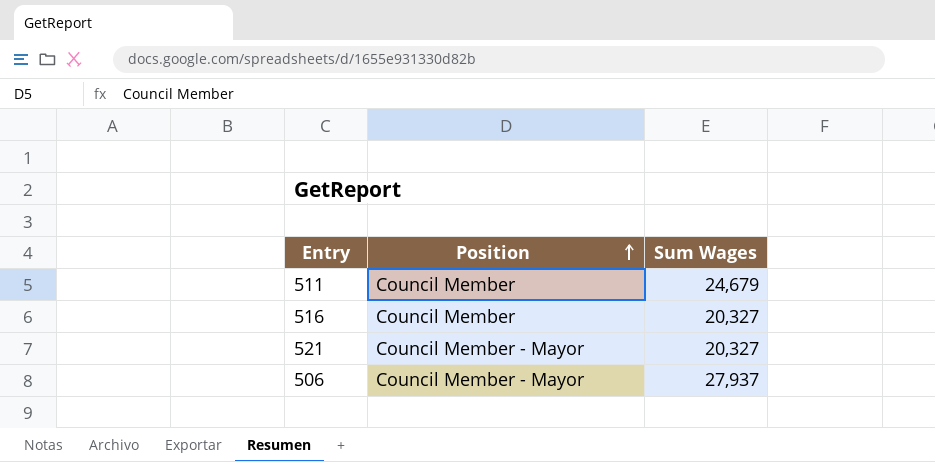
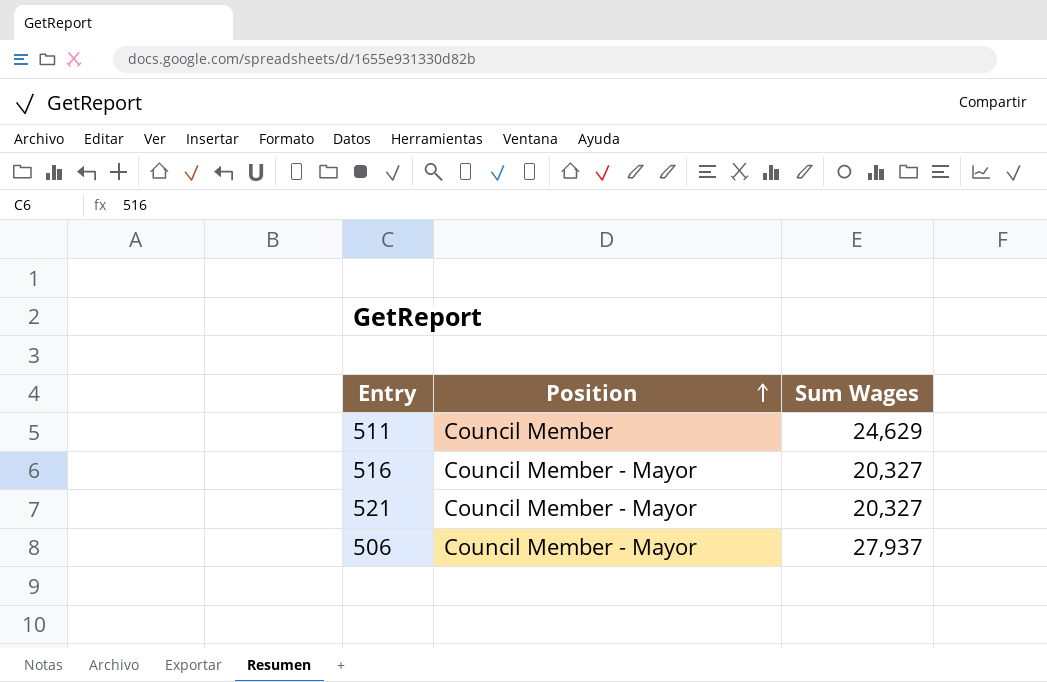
511 | Sum Wages: 24,679 -> 24,629
516 | Position: Council Member -> Council Member - Mayor

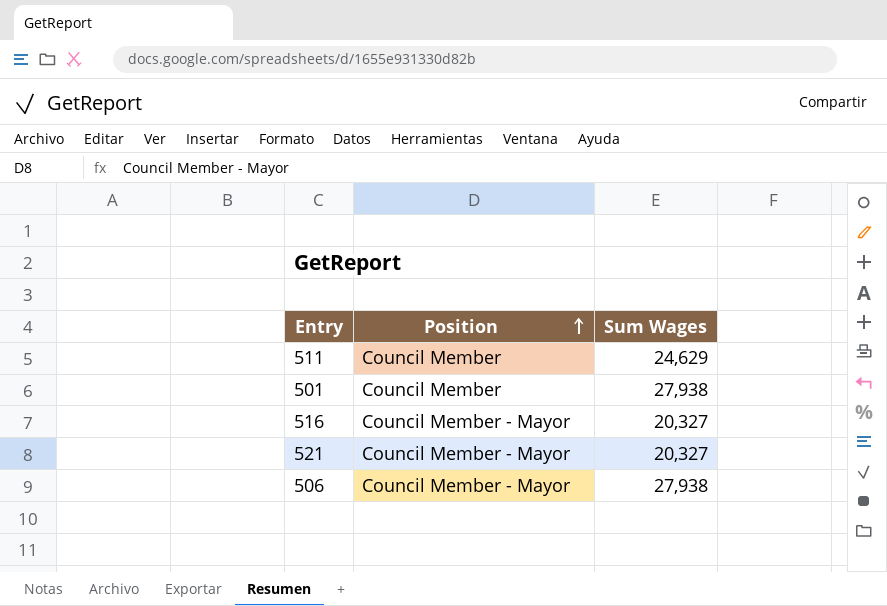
row 501: none -> Council Member | 27,938
506 | Sum Wages: 27,937 -> 27,938

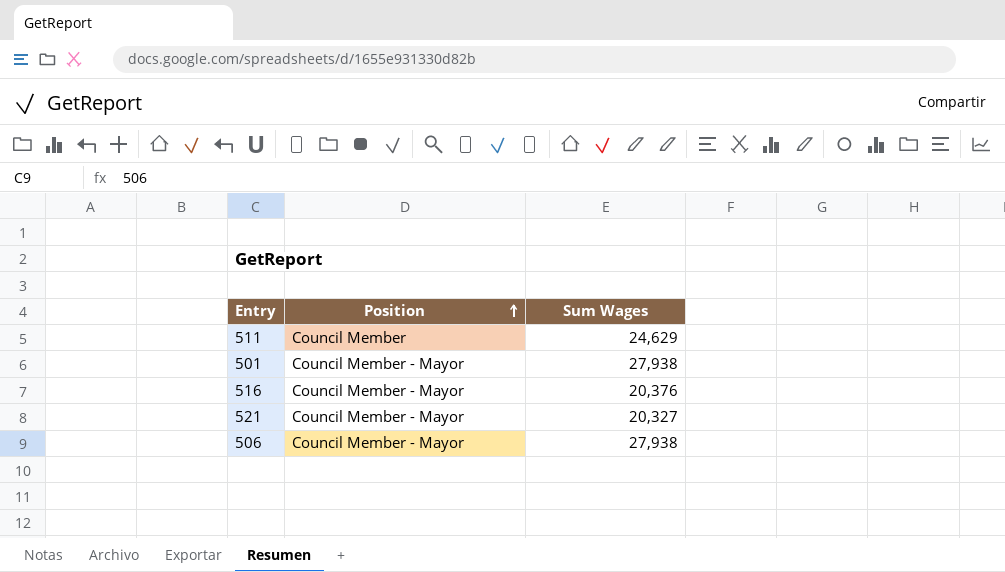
501 | Position: Council Member -> Council Member - Mayor
516 | Sum Wages: 20,327 -> 20,376

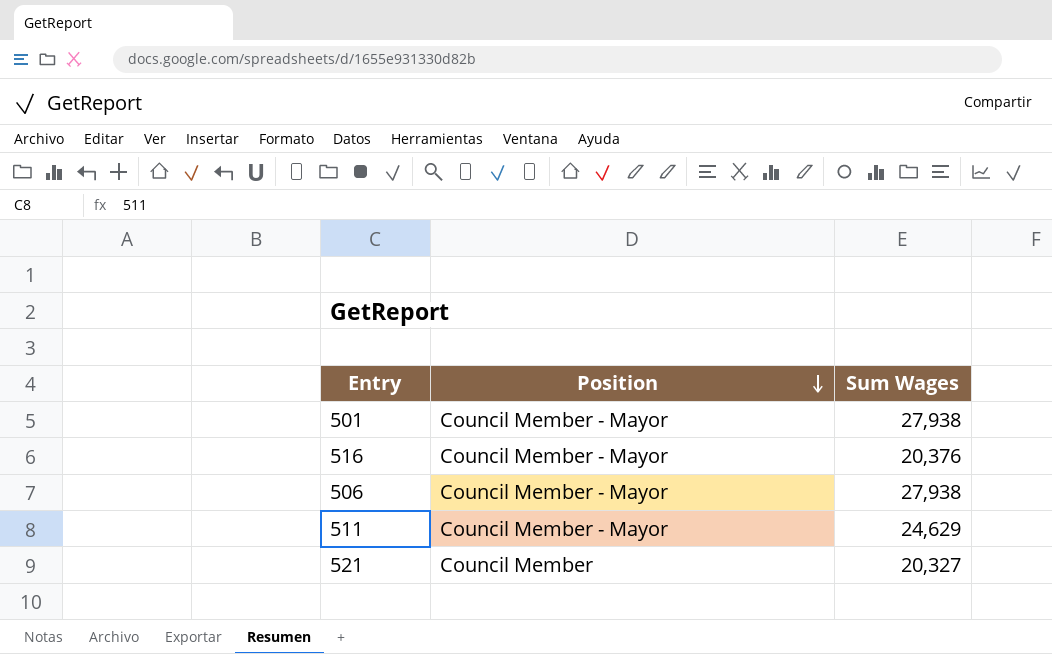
row order: Position ascending -> Position descending
511 | Position: Council Member -> Council Member - Mayor
521 | Position: Council Member - Mayor -> Council Member

